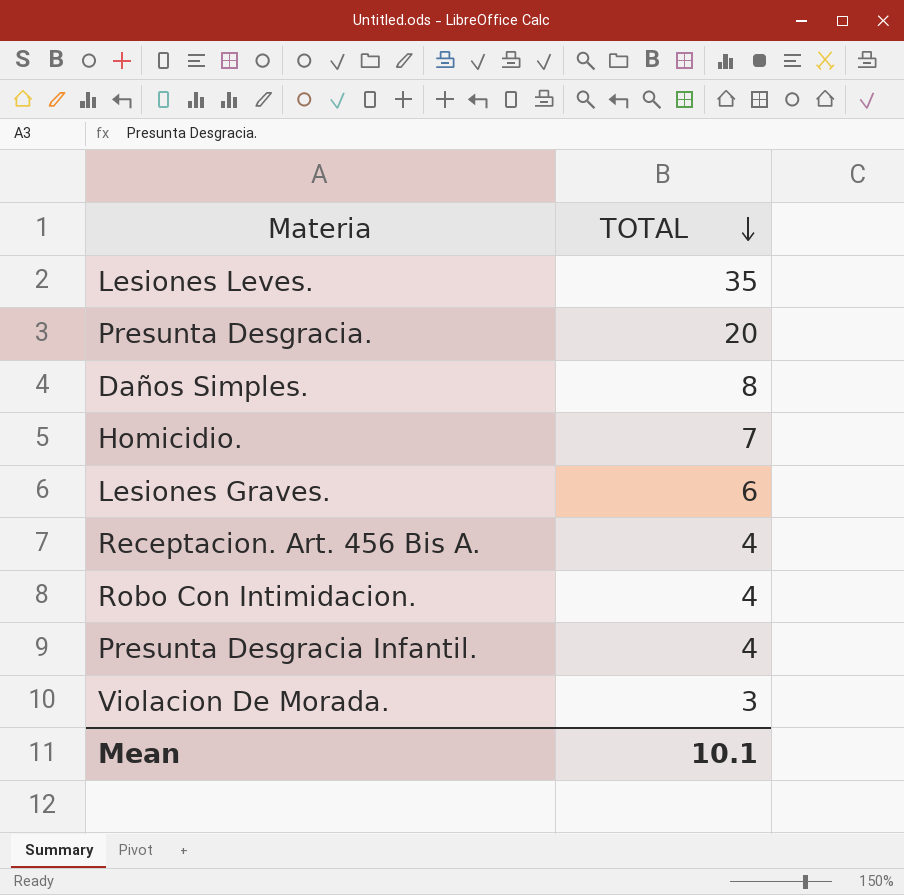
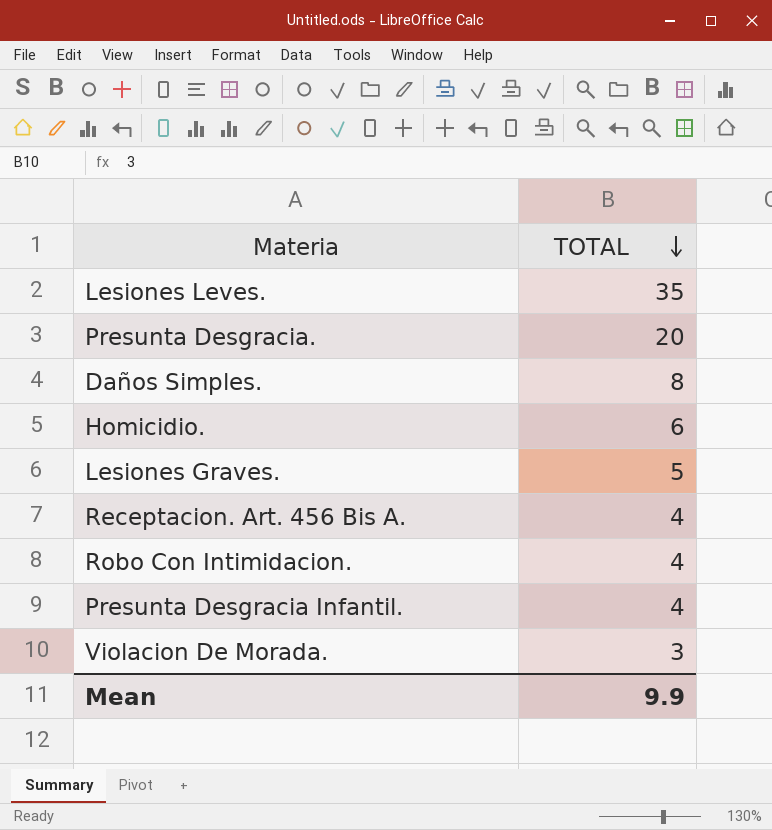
Homicidio. | TOTAL: 7 -> 6
Lesiones Graves. | TOTAL: 6 -> 5
Mean | TOTAL: 10.1 -> 9.9

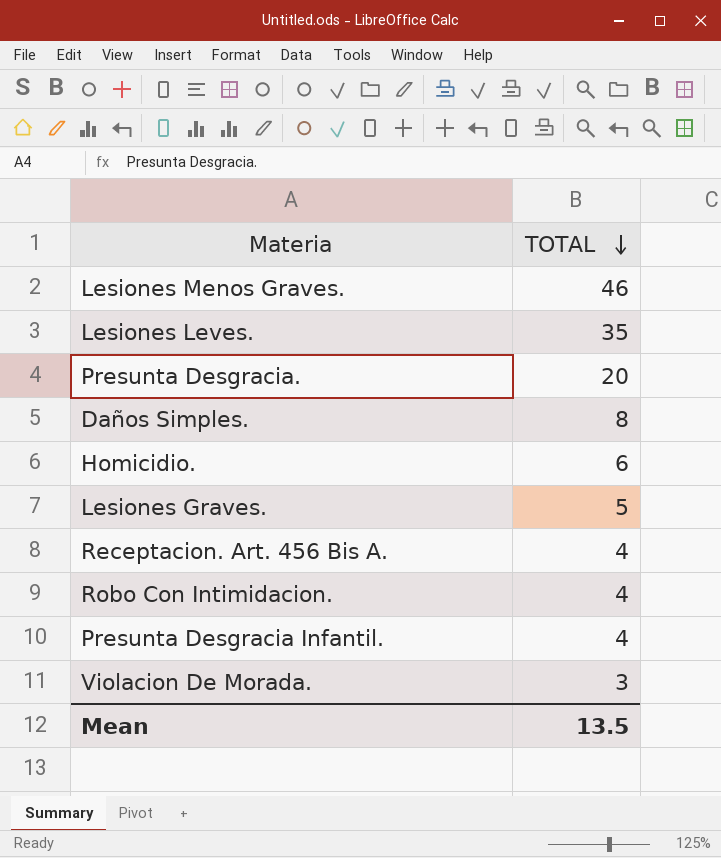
row Lesiones Menos Graves.: none -> 46
Mean | TOTAL: 9.9 -> 13.5

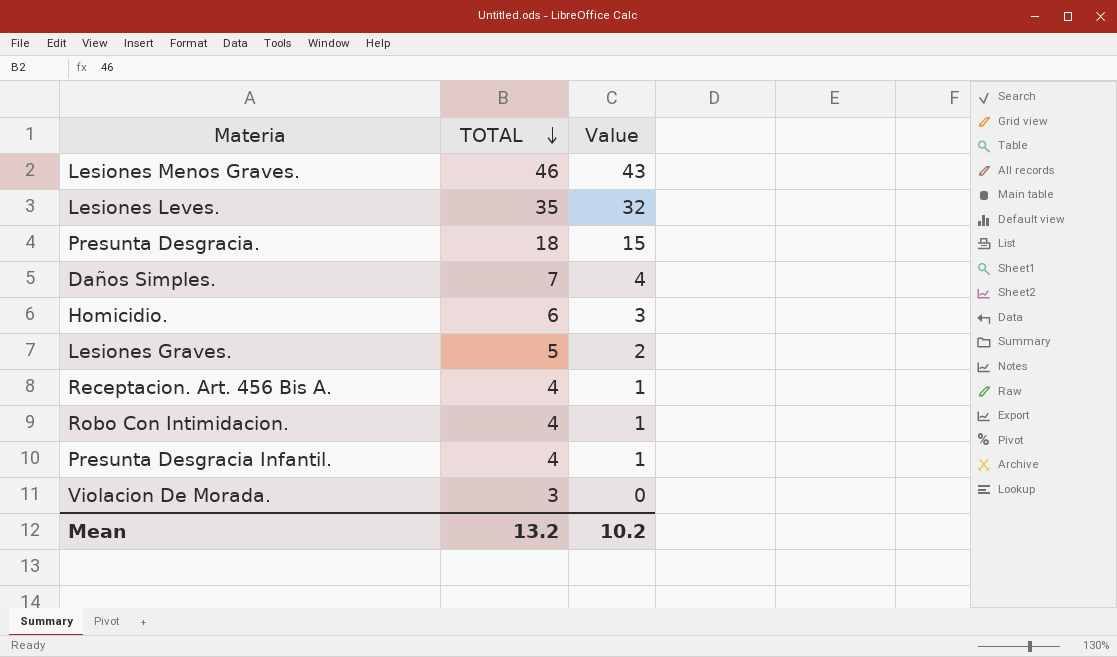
column Value | formula: none -> [TOTAL] - 3
Presunta Desgracia. | TOTAL: 20 -> 18
Daños Simples. | TOTAL: 8 -> 7
Mean | TOTAL: 13.5 -> 13.2

